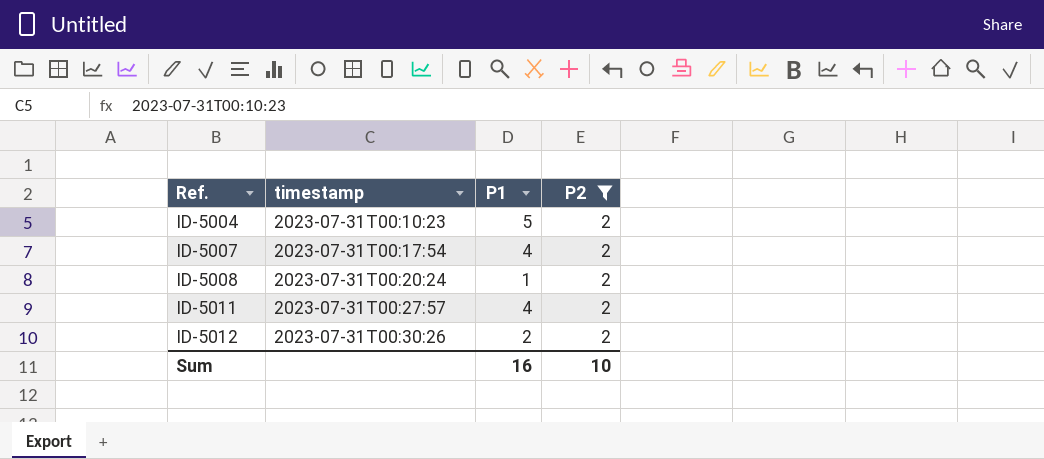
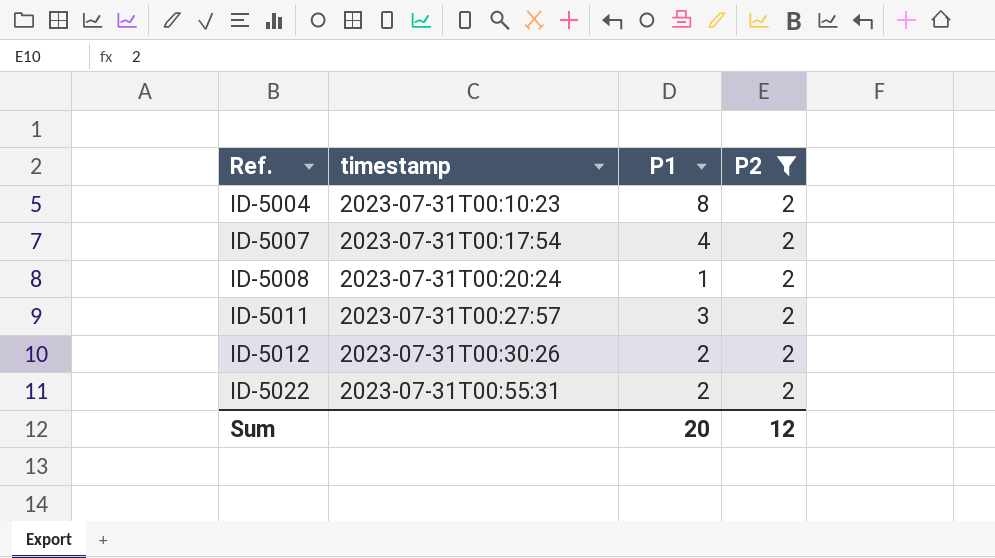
ID-5004 | P1: 5 -> 8
ID-5011 | P1: 4 -> 3
row ID-5022: none -> 2023-07-31T00:55:31 | 2 | 2
Sum | P1: 16 -> 20
Sum | P2: 10 -> 12

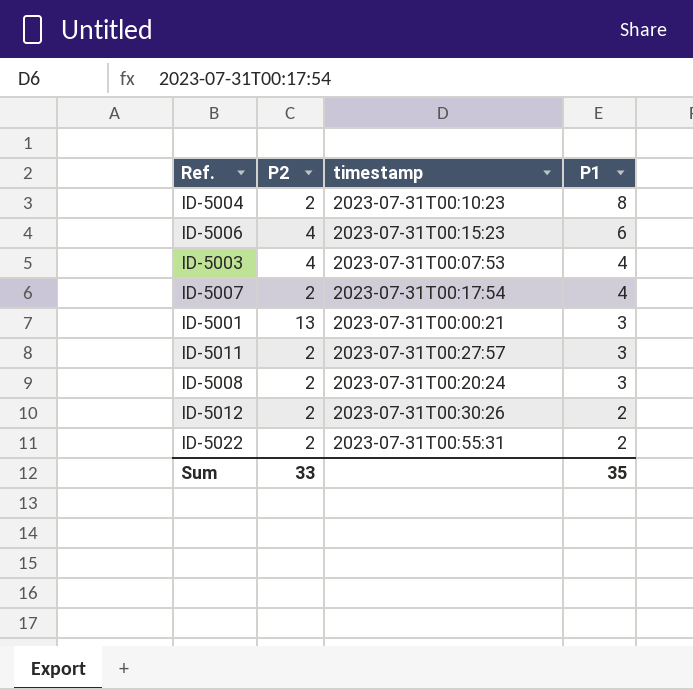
filter: P2 = 2 -> none
row order: Ref. ascending -> P1 descending
column P2 | position: 4 -> 2
ID-5008 | P1: 1 -> 3
Sum | P2: 12 -> 33
Sum | P1: 20 -> 35

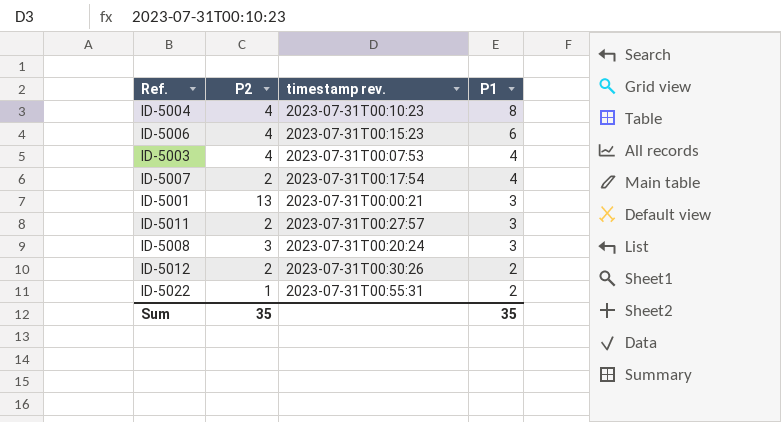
column name: timestamp -> timestamp rev.
ID-5004 | P2: 2 -> 4
ID-5008 | P2: 2 -> 3
ID-5022 | P2: 2 -> 1
Sum | P2: 33 -> 35

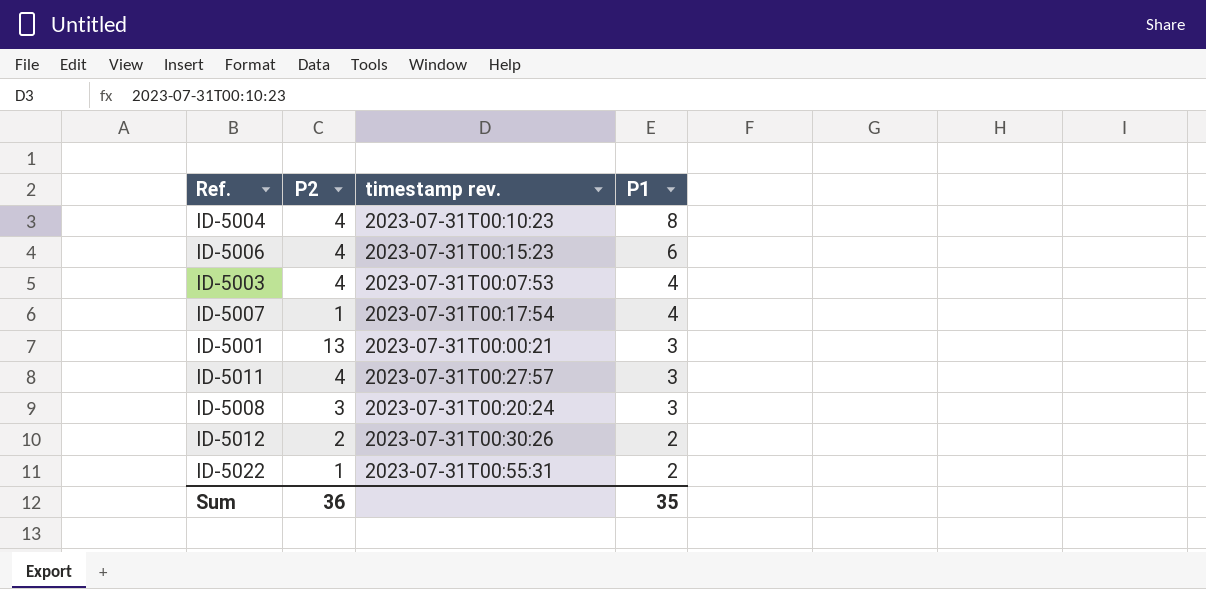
ID-5007 | P2: 2 -> 1
ID-5011 | P2: 2 -> 4
Sum | P2: 35 -> 36

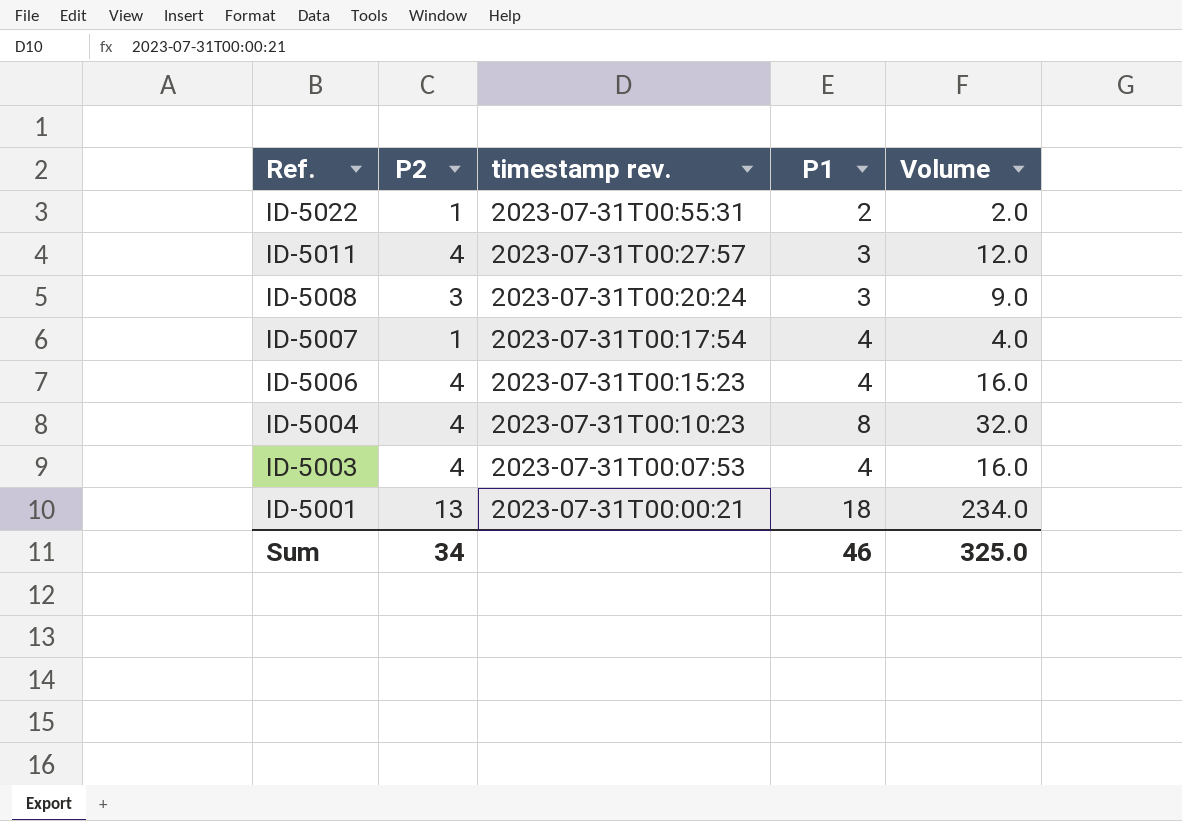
row order: P1 descending -> Ref. descending
column Volume | formula: none -> [P2] * [P1]
row ID-5012: 2 | 2023-07-31T00:30:26 | 2 -> none
ID-5006 | P1: 6 -> 4
ID-5001 | P1: 3 -> 18
Sum | P2: 36 -> 34
Sum | P1: 35 -> 46

